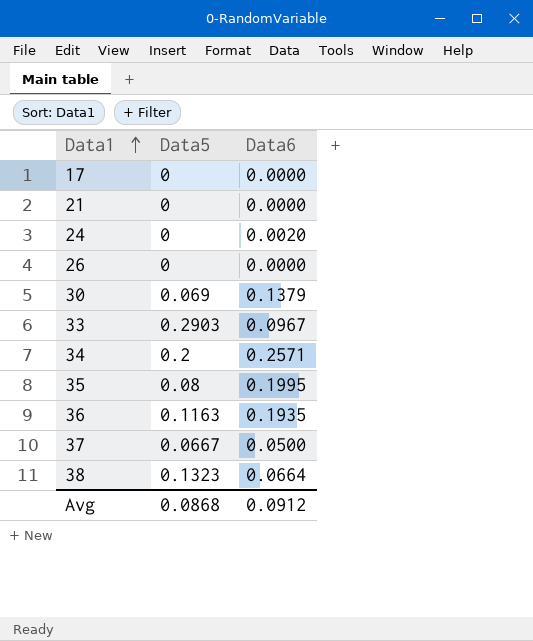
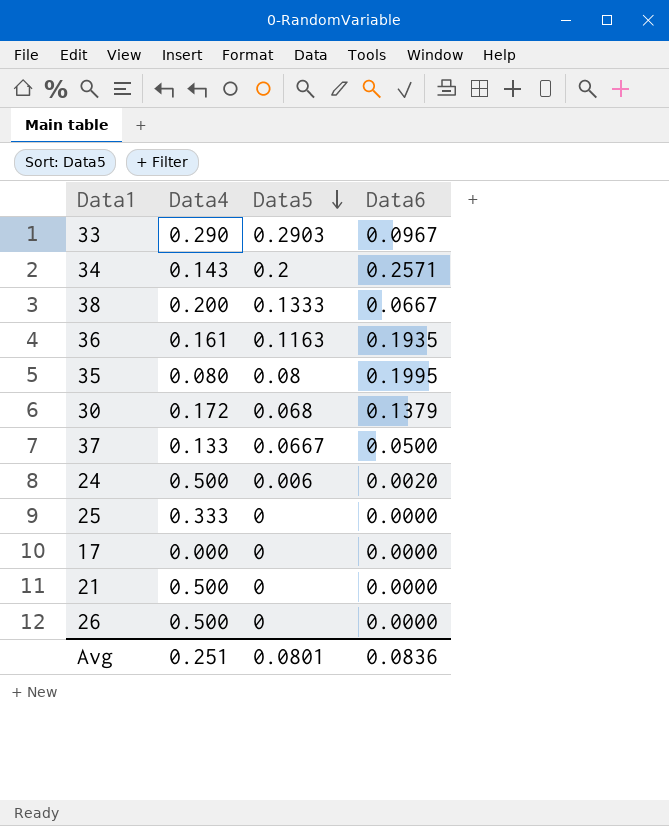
row order: Data1 ascending -> Data5 descending
column Data4 | position: none -> 2
38 | Data5: 0.1323 -> 0.1333
38 | Data6: 0.0664 -> 0.0667
30 | Data5: 0.069 -> 0.068
24 | Data5: 0 -> 0.006
row 25: none -> 0.333 | 0 | 0.0000
Avg | Data5: 0.0868 -> 0.0801
Avg | Data6: 0.0912 -> 0.0836

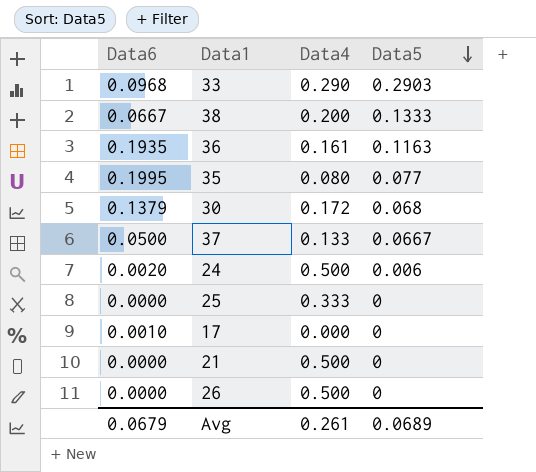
column Data6 | position: 4 -> 1
row 34: 0.143 | 0.2 | 0.2571 -> none
33 | Data6: 0.0967 -> 0.0968
35 | Data5: 0.08 -> 0.077
17 | Data6: 0.0000 -> 0.0010
Avg | Data6: 0.0836 -> 0.0679
Avg | Data4: 0.251 -> 0.261
Avg | Data5: 0.0801 -> 0.0689

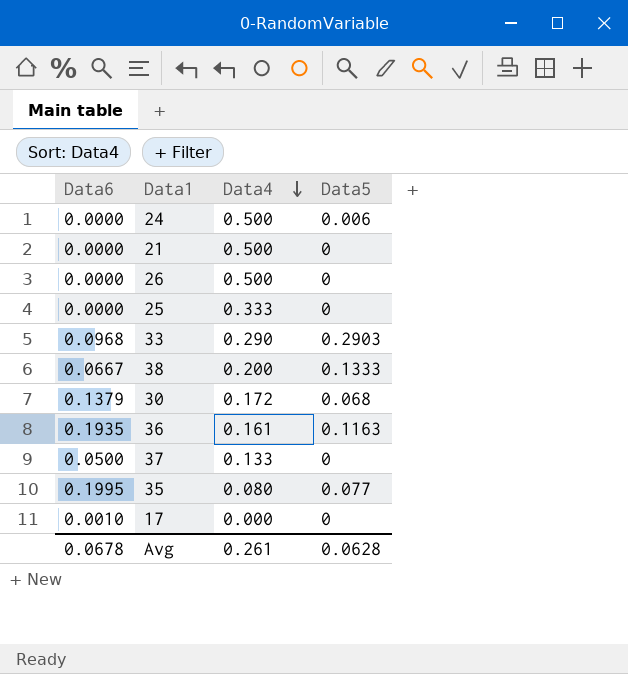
row order: Data5 descending -> Data4 descending
24 | Data6: 0.0020 -> 0.0000
37 | Data5: 0.0667 -> 0
Avg | Data6: 0.0679 -> 0.0678
Avg | Data5: 0.0689 -> 0.0628

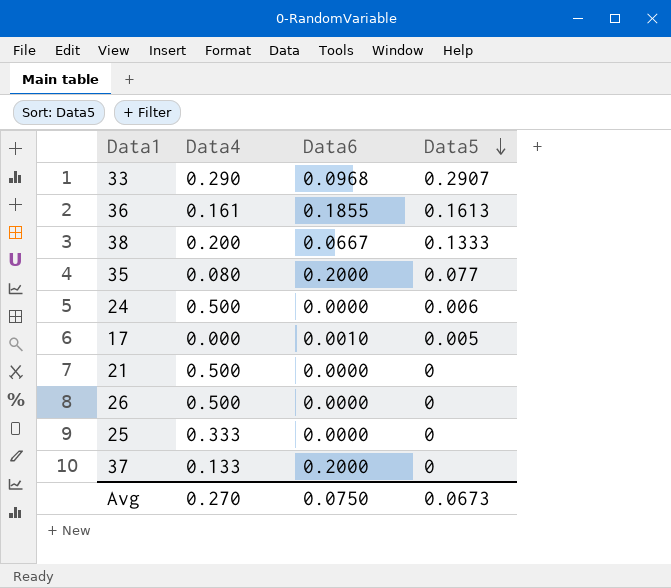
row order: Data4 descending -> Data5 descending
column Data6 | position: 1 -> 3
row 30: 0.1379 | 0.172 | 0.068 -> none
33 | Data5: 0.2903 -> 0.2907
36 | Data6: 0.1935 -> 0.1855
36 | Data5: 0.1163 -> 0.1613
35 | Data6: 0.1995 -> 0.2000
17 | Data5: 0 -> 0.005
37 | Data6: 0.0500 -> 0.2000
Avg | Data4: 0.261 -> 0.270
Avg | Data6: 0.0678 -> 0.0750
Avg | Data5: 0.0628 -> 0.0673

